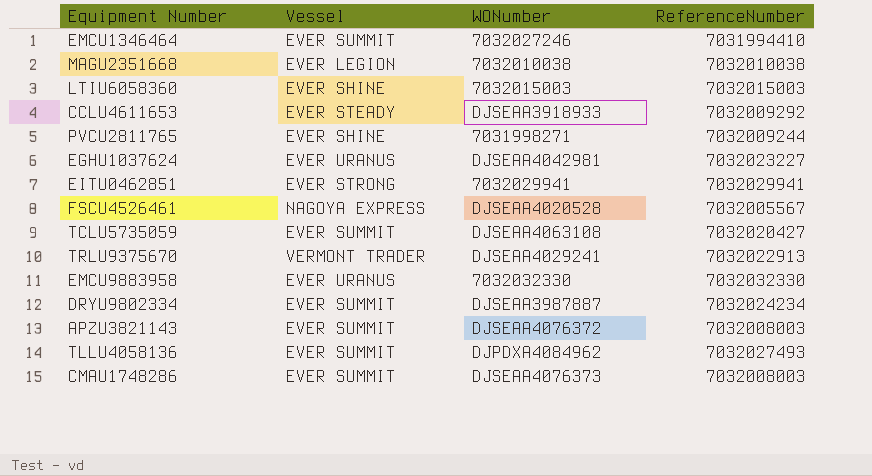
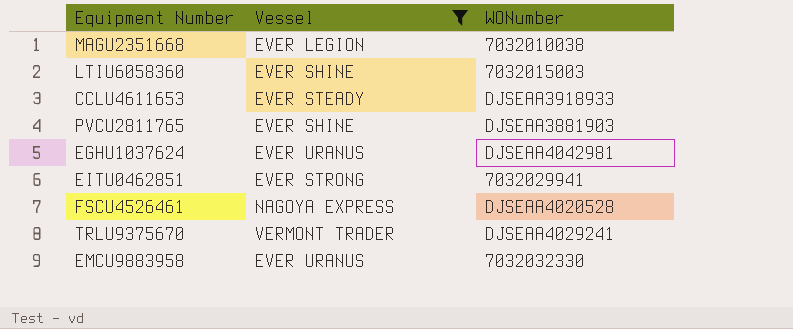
filter: none -> Vessel != EVER SUMMIT
column ReferenceNumber | position: 4 -> none
PVCU2811765 | WONumber: 7031998271 -> DJSEAA3881903

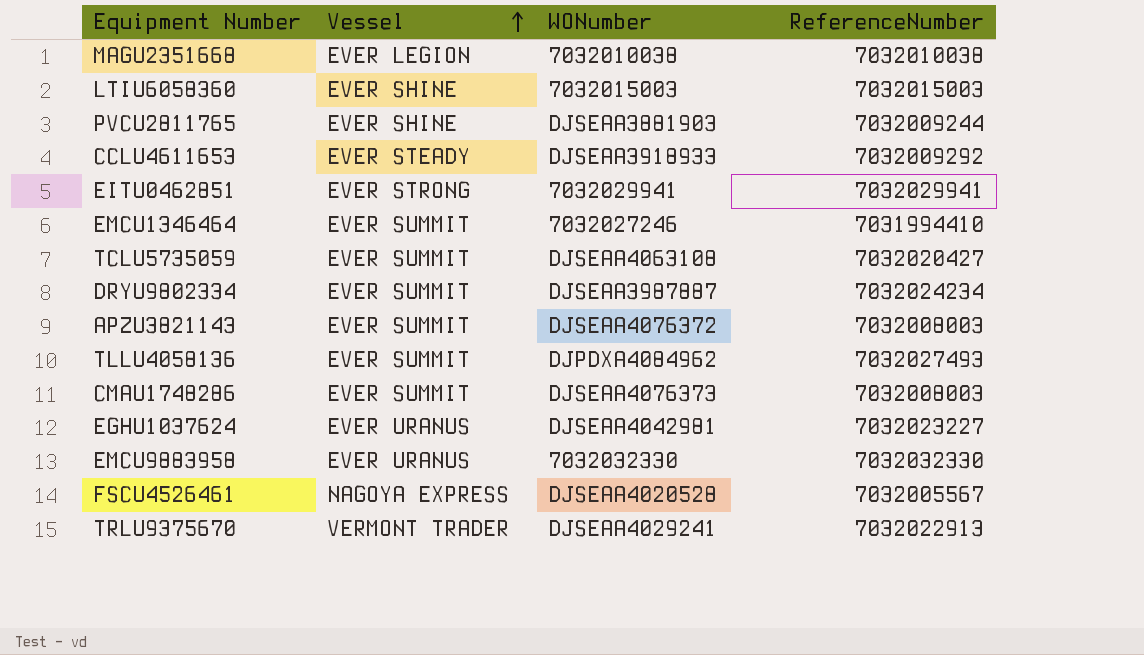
filter: Vessel != EVER SUMMIT -> none
row order: none -> Vessel ascending
column ReferenceNumber | position: none -> 4

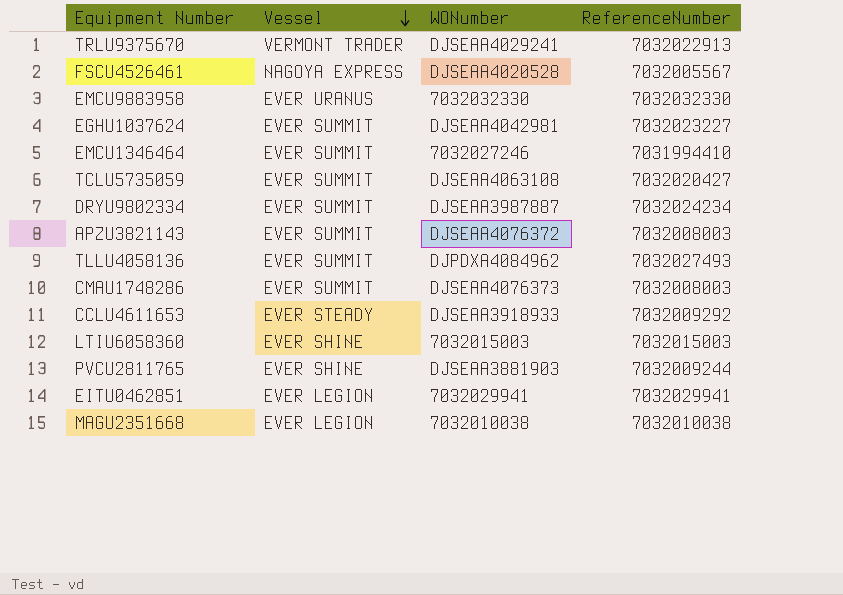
row order: Vessel ascending -> Vessel descending
EGHU1037624 | Vessel: EVER URANUS -> EVER SUMMIT
EITU0462851 | Vessel: EVER STRONG -> EVER LEGION

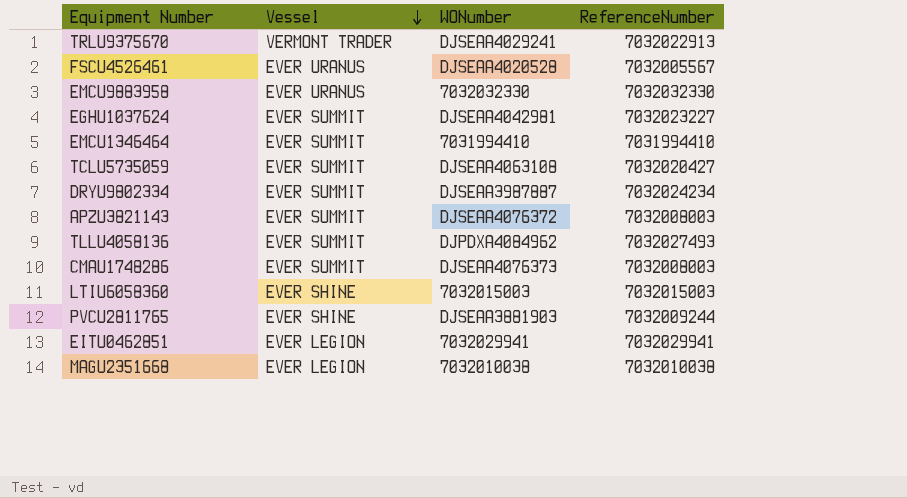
row CCLU4611653: EVER STEADY | DJSEAA3918933 | 7032009292 -> none
FSCU4526461 | Vessel: NAGOYA EXPRESS -> EVER URANUS
EMCU1346464 | WONumber: 7032027246 -> 7031994410

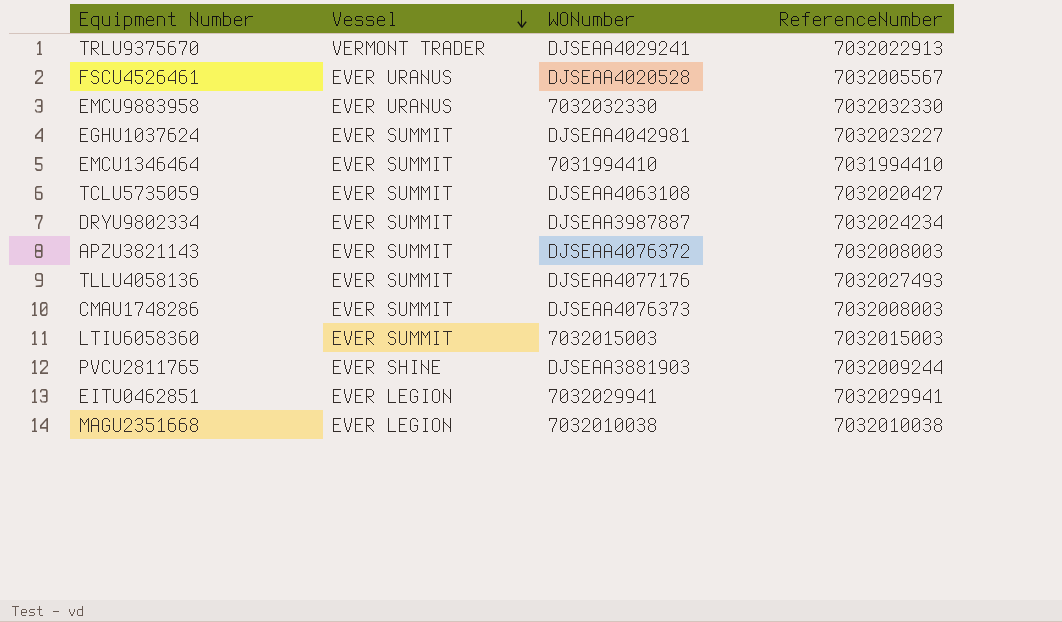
TLLU4058136 | WONumber: DJPDXA4084962 -> DJSEAA4077176
LTIU6058360 | Vessel: EVER SHINE -> EVER SUMMIT

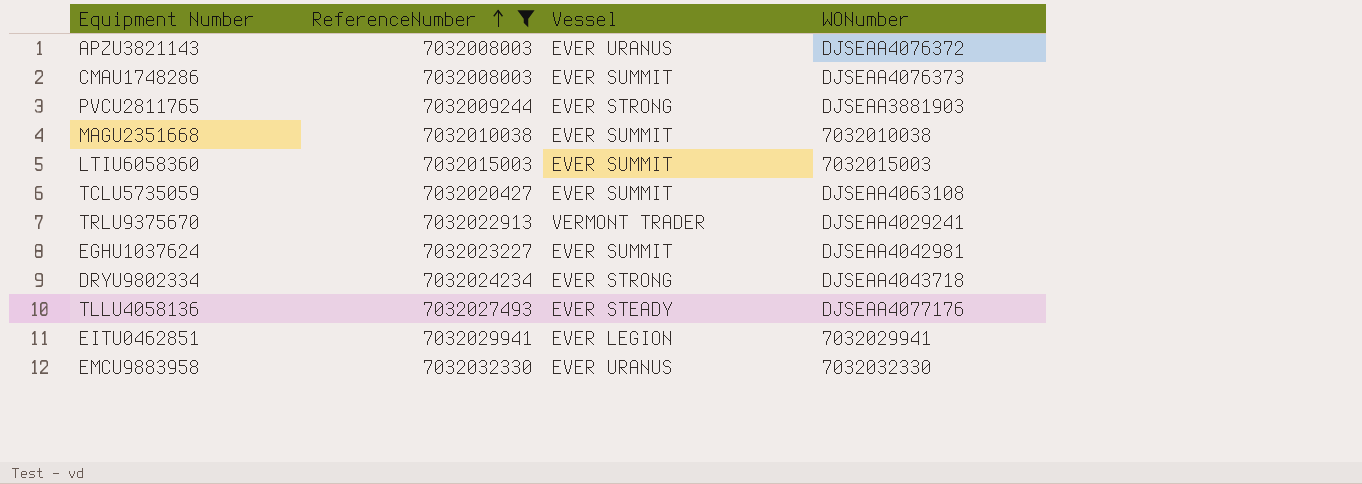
filter: none -> ReferenceNumber >= 7032008003
row order: Vessel descending -> ReferenceNumber ascending
column ReferenceNumber | position: 4 -> 2
APZU3821143 | Vessel: EVER SUMMIT -> EVER URANUS
PVCU2811765 | Vessel: EVER SHINE -> EVER STRONG
MAGU2351668 | Vessel: EVER LEGION -> EVER SUMMIT
DRYU9802334 | Vessel: EVER SUMMIT -> EVER STRONG
DRYU9802334 | WONumber: DJSEAA3987887 -> DJSEAA4043718
TLLU4058136 | Vessel: EVER SUMMIT -> EVER STEADY

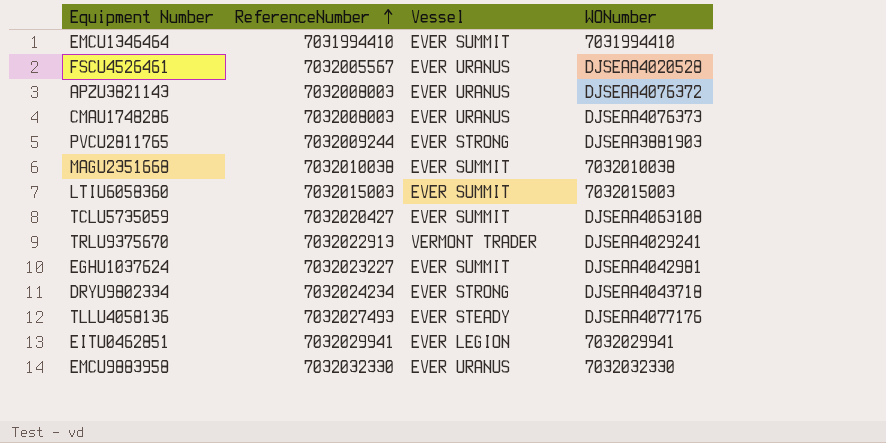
filter: ReferenceNumber >= 7032008003 -> none
CMAU1748286 | Vessel: EVER SUMMIT -> EVER URANUS

